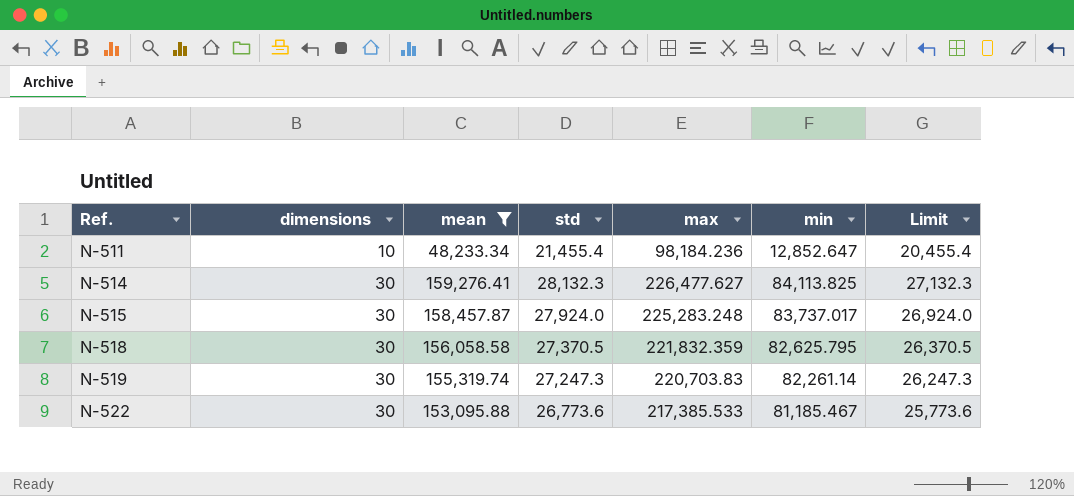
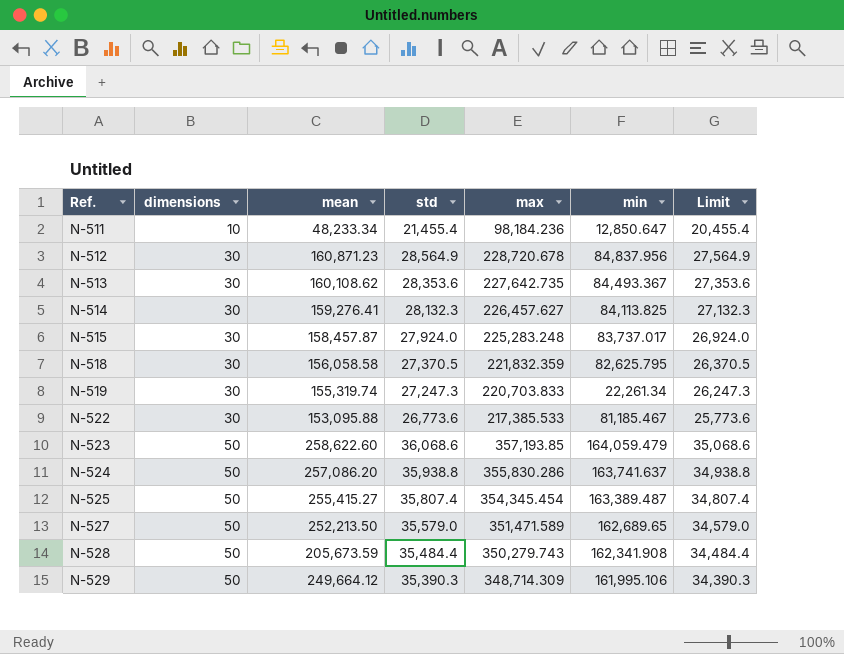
filter: mean <= 159,276.41 -> none
N-511 | min: 12,852.647 -> 12,850.647
N-514 | max: 226,477.627 -> 226,457.627
N-519 | max: 220,703.83 -> 220,703.833
N-519 | min: 82,261.14 -> 22,261.34

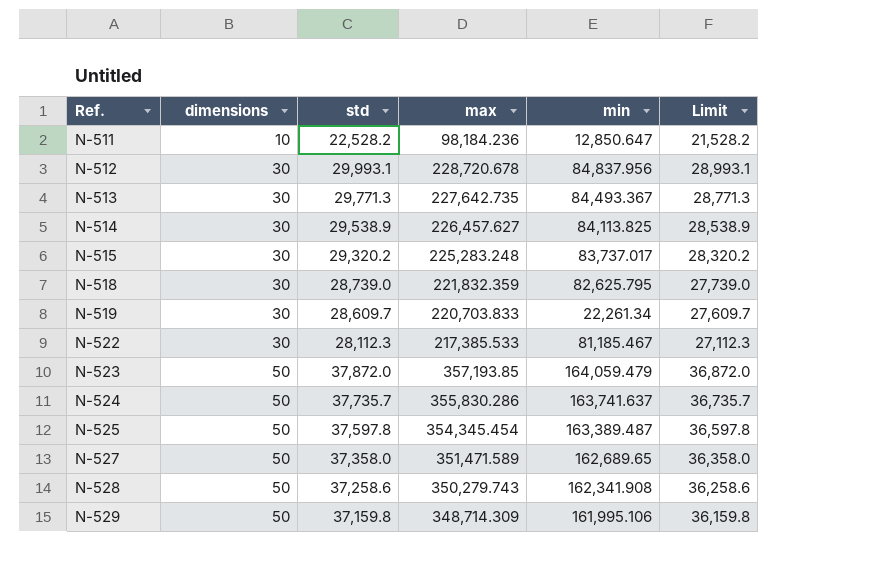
column mean | position: 3 -> none
N-511 | std: 21,455.4 -> 22,528.2
N-511 | Limit: 20,455.4 -> 21,528.2
N-512 | std: 28,564.9 -> 29,993.1
N-512 | Limit: 27,564.9 -> 28,993.1
N-513 | std: 28,353.6 -> 29,771.3
N-513 | Limit: 27,353.6 -> 28,771.3
N-514 | std: 28,132.3 -> 29,538.9
N-514 | Limit: 27,132.3 -> 28,538.9
N-515 | std: 27,924.0 -> 29,320.2
N-515 | Limit: 26,924.0 -> 28,320.2
N-518 | std: 27,370.5 -> 28,739.0
N-518 | Limit: 26,370.5 -> 27,739.0
N-519 | std: 27,247.3 -> 28,609.7
N-519 | Limit: 26,247.3 -> 27,609.7
N-522 | std: 26,773.6 -> 28,112.3
N-522 | Limit: 25,773.6 -> 27,112.3
N-523 | std: 36,068.6 -> 37,872.0
N-523 | Limit: 35,068.6 -> 36,872.0
N-524 | std: 35,938.8 -> 37,735.7
N-524 | Limit: 34,938.8 -> 36,735.7
N-525 | std: 35,807.4 -> 37,597.8
N-525 | Limit: 34,807.4 -> 36,597.8
N-527 | std: 35,579.0 -> 37,358.0
N-527 | Limit: 34,579.0 -> 36,358.0
N-528 | std: 35,484.4 -> 37,258.6
N-528 | Limit: 34,484.4 -> 36,258.6
N-529 | std: 35,390.3 -> 37,159.8
N-529 | Limit: 34,390.3 -> 36,159.8

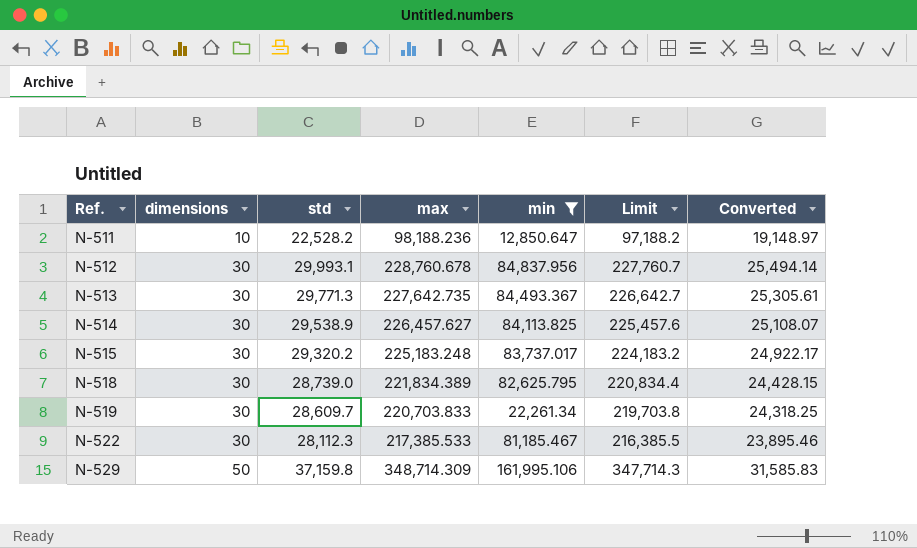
filter: none -> min <= 161,995.106
column Limit | formula: [std] - 1000 -> [max] - 1000
column Converted | formula: none -> [std] * 0.85
N-511 | max: 98,184.236 -> 98,188.236
N-512 | max: 228,720.678 -> 228,760.678
N-515 | max: 225,283.248 -> 225,183.248
N-518 | max: 221,832.359 -> 221,834.389

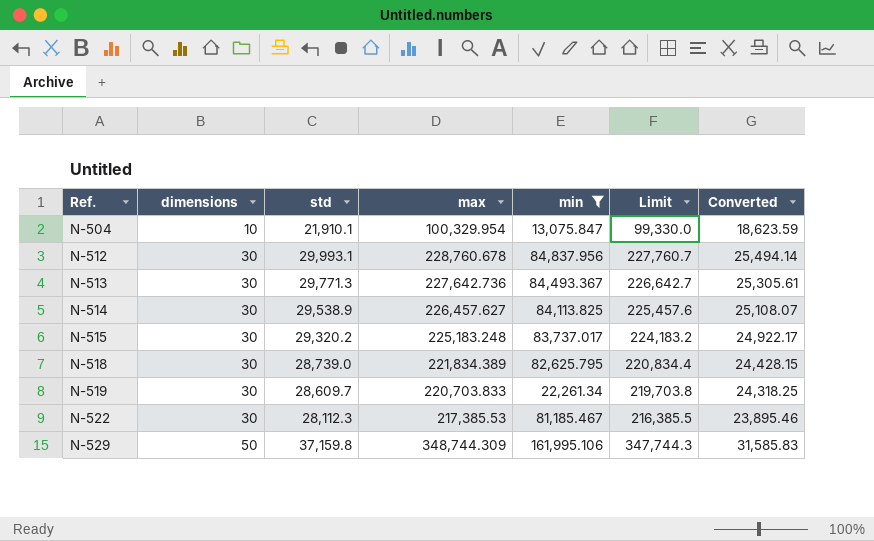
row N-511: 10 | 22,528.2 | 98,188.236 | 12,850.647 | 97,188.2 | 19,148.97 -> none
row N-504: none -> 10 | 21,910.1 | 100,329.954 | 13,075.847 | 99,330.0 | 18,623.59
N-513 | max: 227,642.735 -> 227,642.736
N-522 | max: 217,385.533 -> 217,385.53
N-529 | max: 348,714.309 -> 348,744.309
N-529 | Limit: 347,714.3 -> 347,744.3

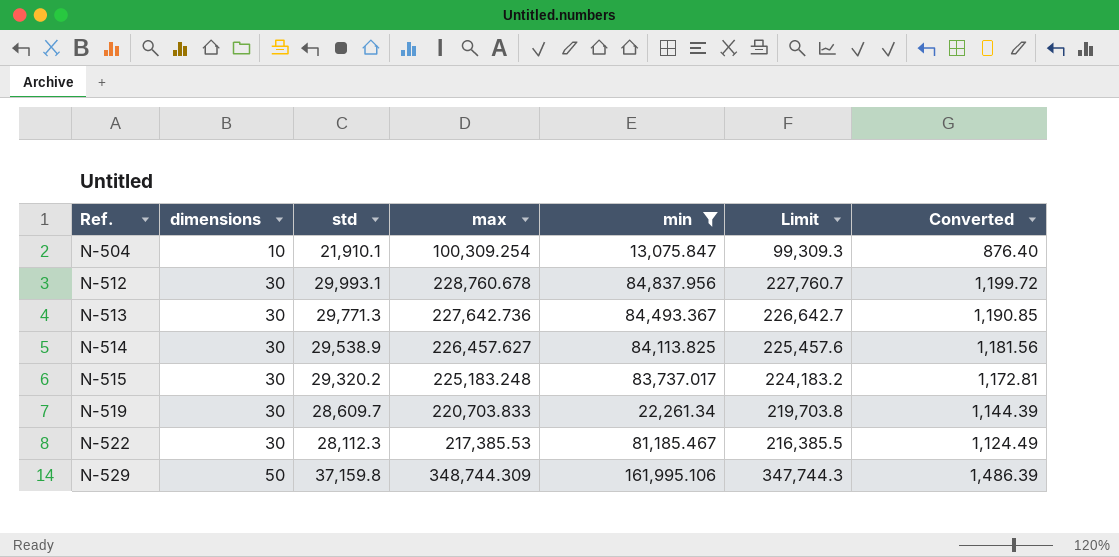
column Converted | formula: [std] * 0.85 -> [std] * 0.04
row N-518: 30 | 28,739.0 | 221,834.389 | 82,625.795 | 220,834.4 | 24,428.15 -> none
N-504 | max: 100,329.954 -> 100,309.254
N-504 | Limit: 99,330.0 -> 99,309.3

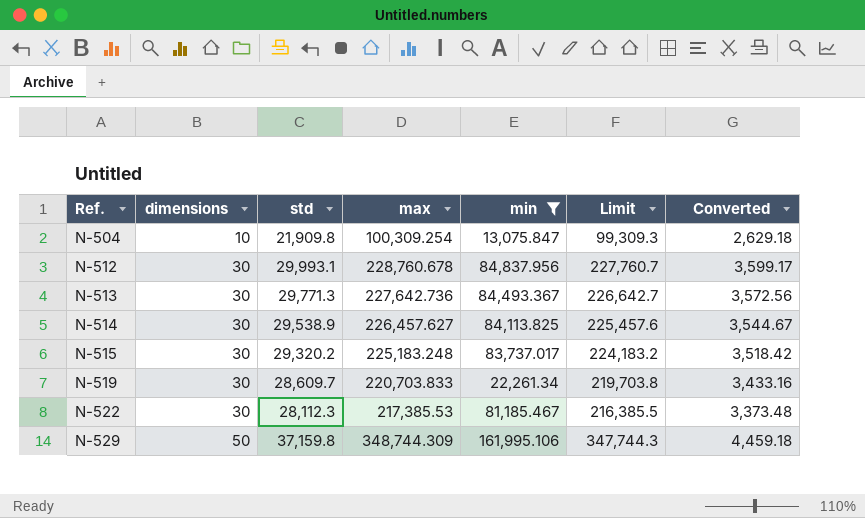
column Converted | formula: [std] * 0.04 -> [std] * 0.12
N-504 | std: 21,910.1 -> 21,909.8

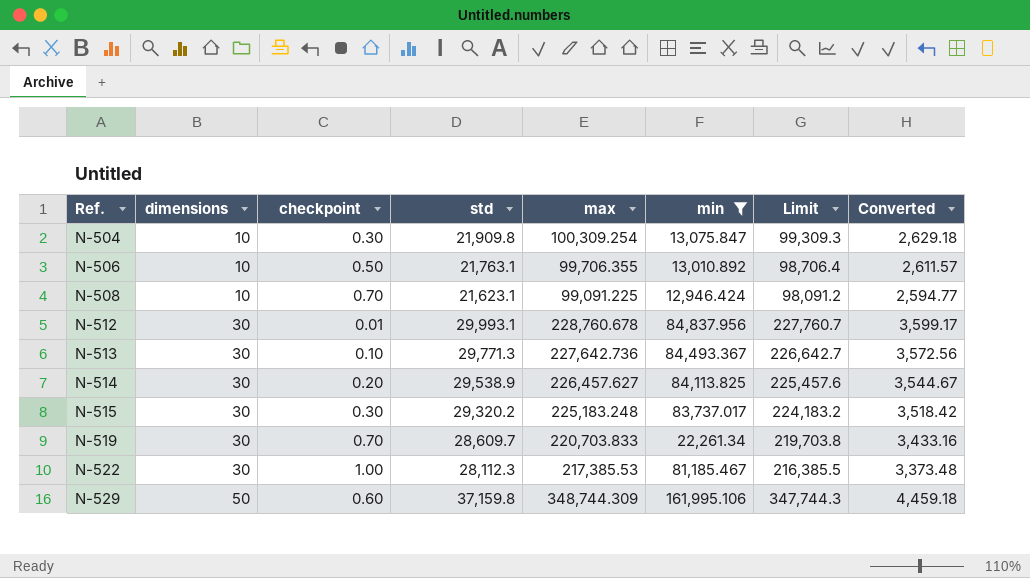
column checkpoint | position: none -> 3
row N-506: none -> 10 | 0.50 | 21,763.1 | 99,706.355 | 13,010.892 | 98,706.4 | 2,611.57
row N-508: none -> 10 | 0.70 | 21,623.1 | 99,091.225 | 12,946.424 | 98,091.2 | 2,594.77

